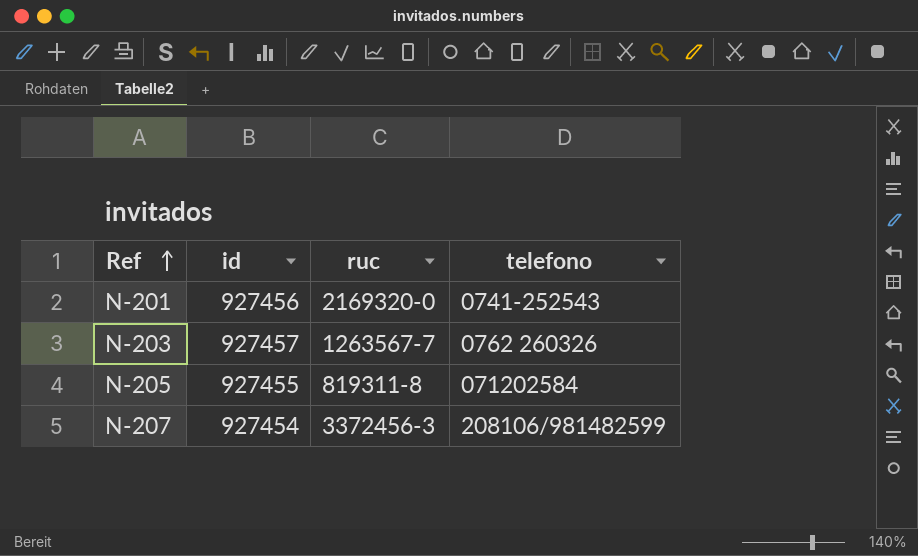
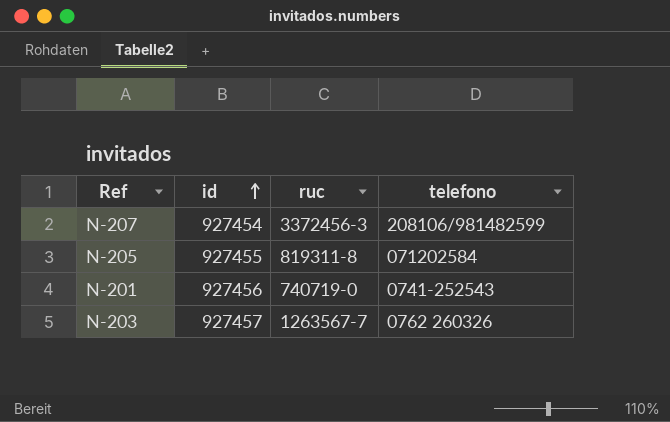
row order: Ref ascending -> id ascending
N-201 | ruc: 2169320-0 -> 740719-0

